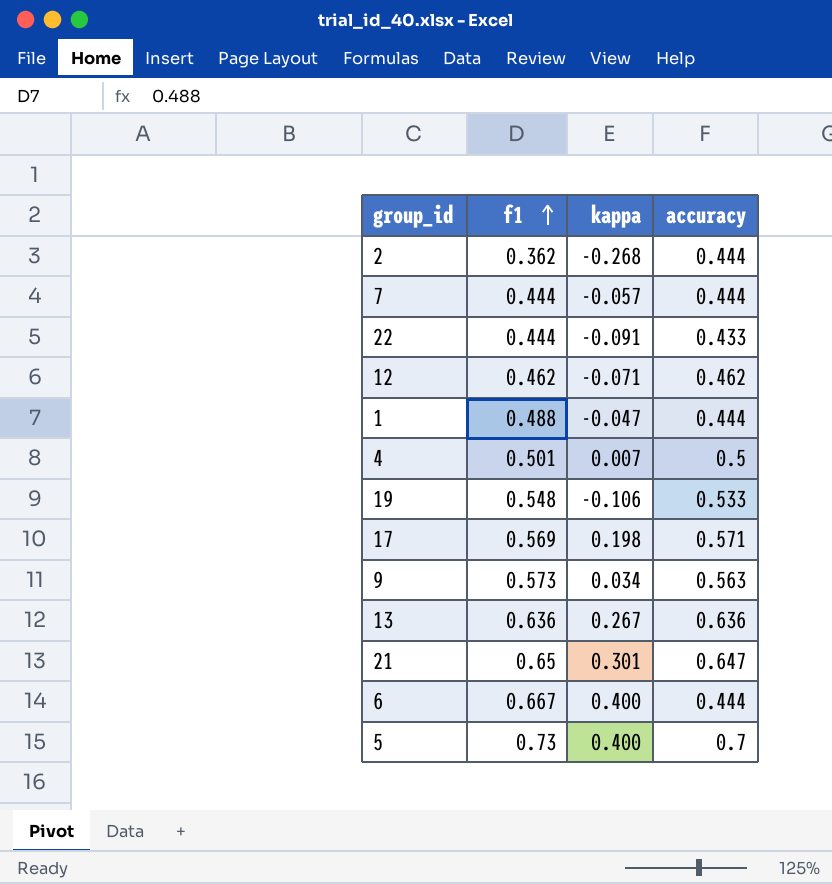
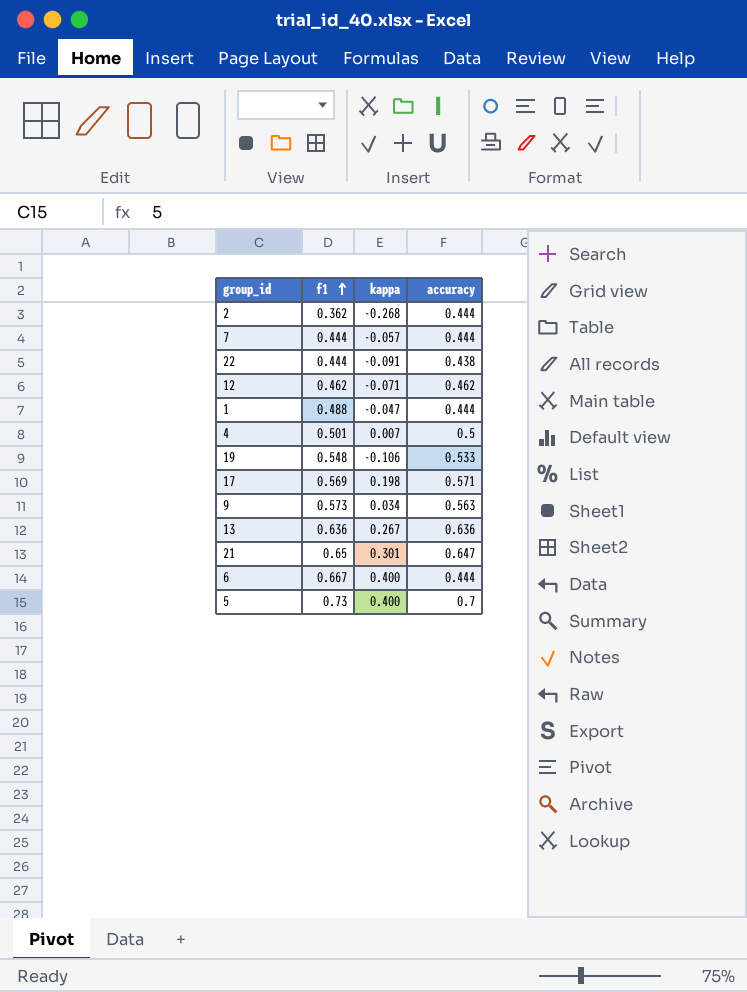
22 | accuracy: 0.433 -> 0.438

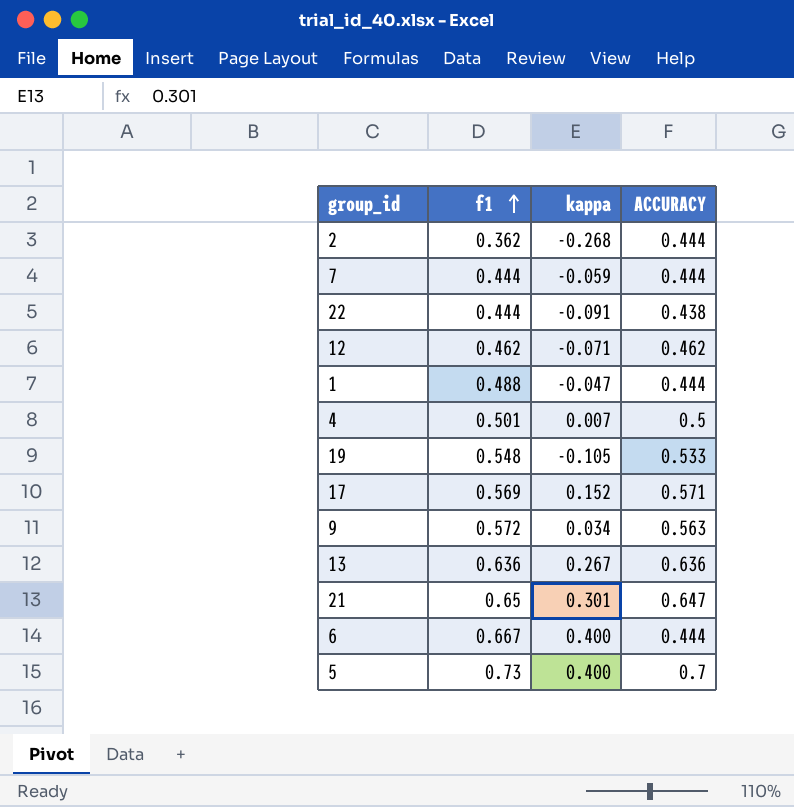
column name: accuracy -> ACCURACY
7 | kappa: -0.057 -> -0.059
19 | kappa: -0.106 -> -0.105
17 | kappa: 0.198 -> 0.152
9 | f1: 0.573 -> 0.572

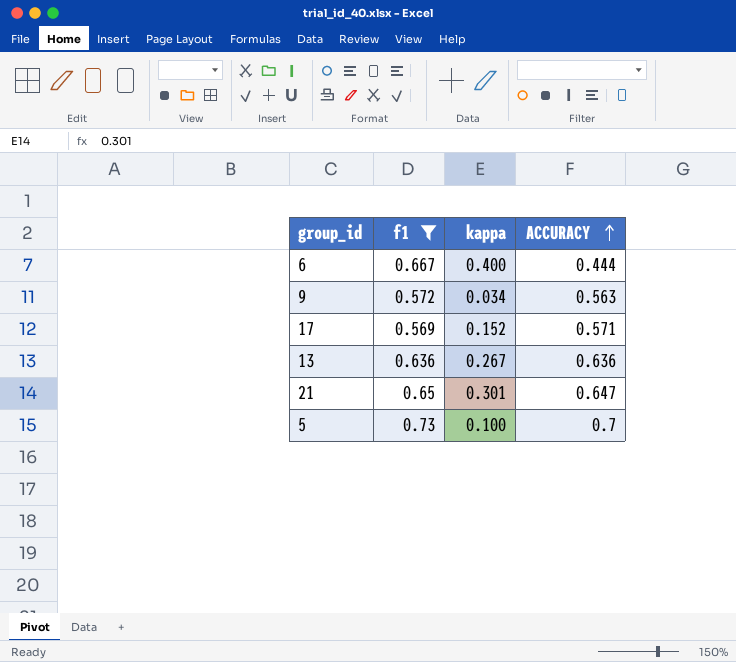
filter: none -> f1 >= 0.569
row order: f1 ascending -> ACCURACY ascending
5 | kappa: 0.400 -> 0.100

